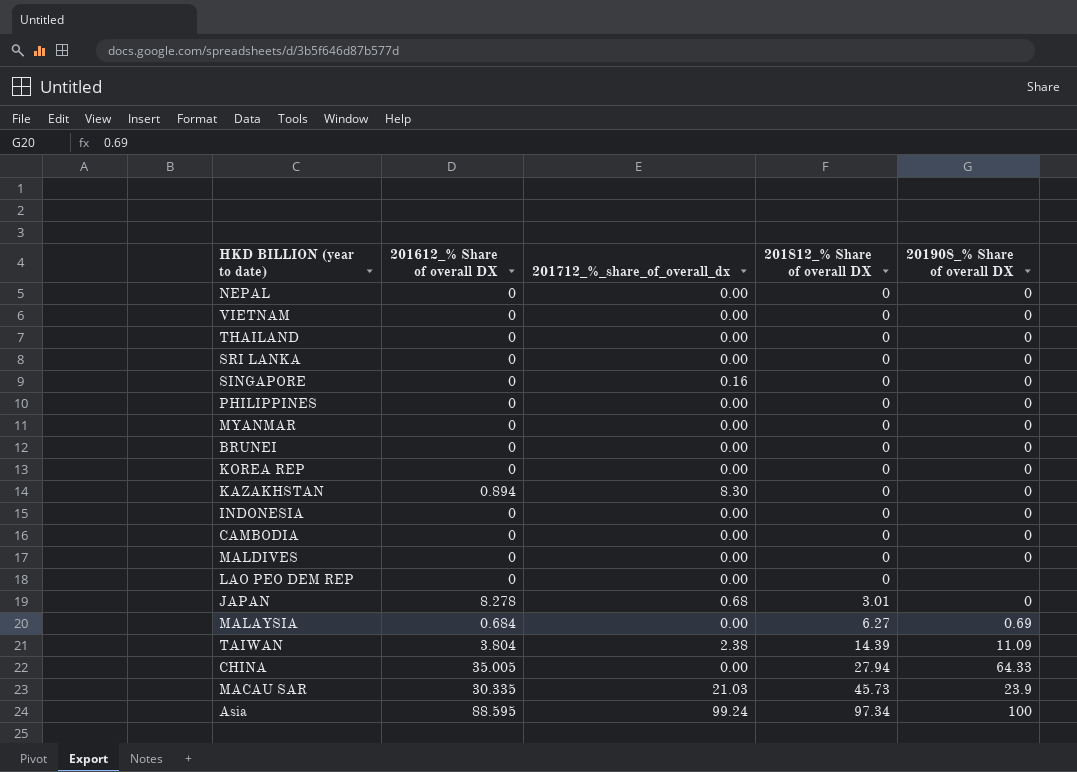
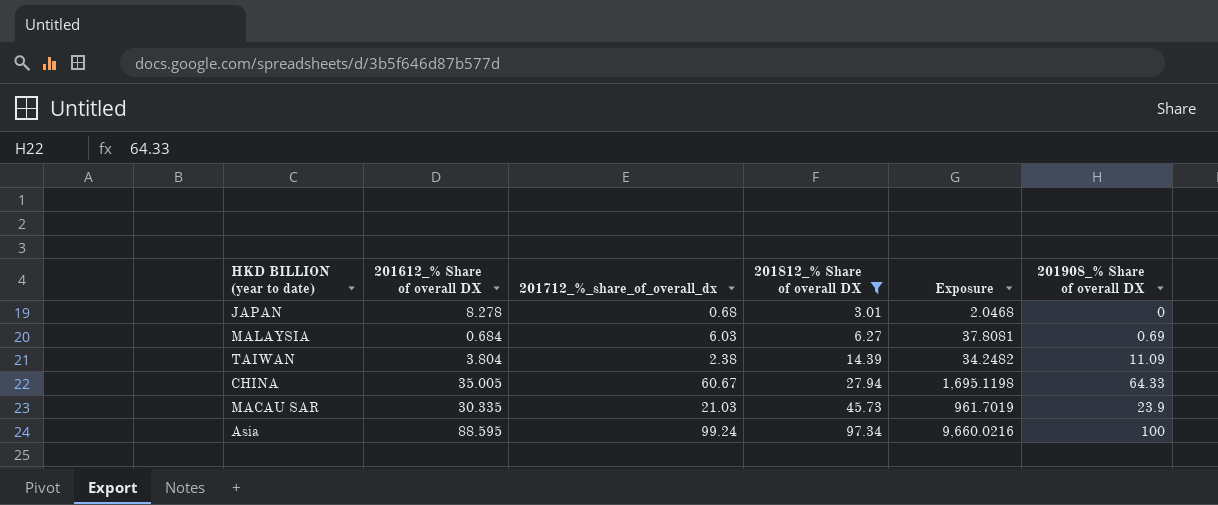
filter: none -> 201812_% Share of overall DX != 0
column Exposure | formula: none -> [201712_%_share_of_overall_dx] * [201812_% Share of overall DX]
MALAYSIA | 201712_%_share_of_overall_dx: 0.00 -> 6.03
CHINA | 201712_%_share_of_overall_dx: 0.00 -> 60.67

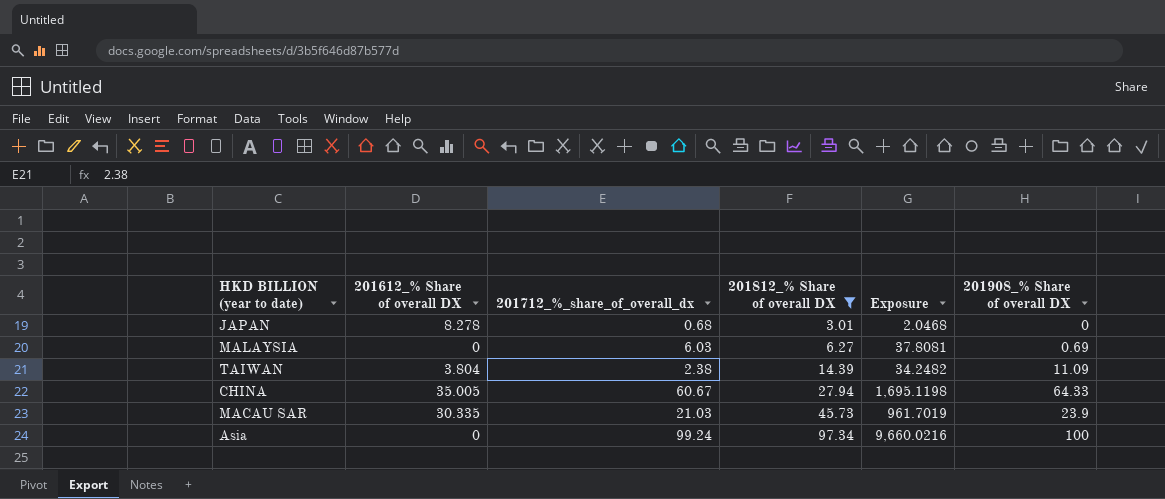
MALAYSIA | 201612_% Share of overall DX: 0.684 -> 0
Asia | 201612_% Share of overall DX: 88.595 -> 0

